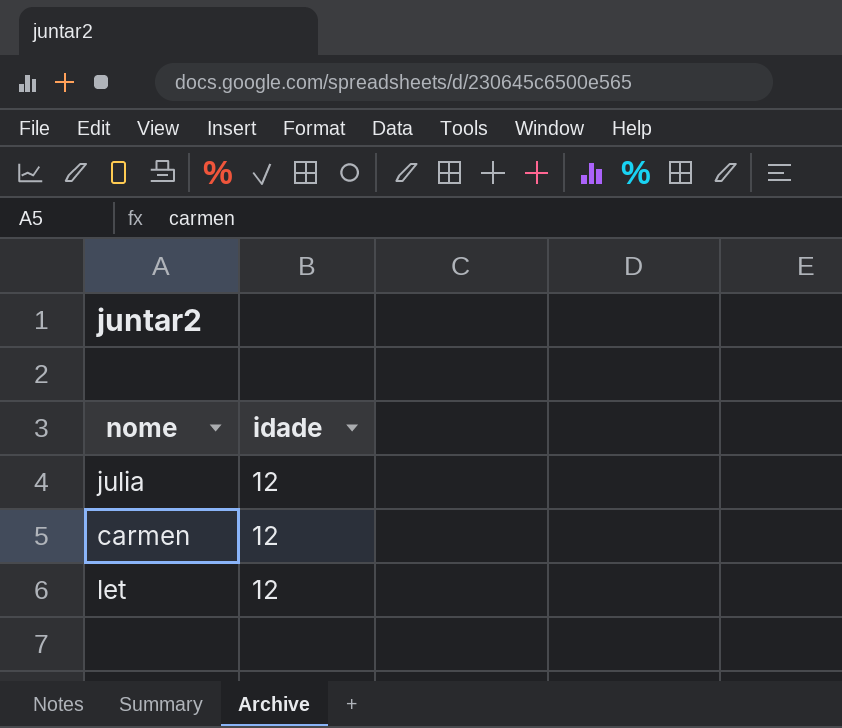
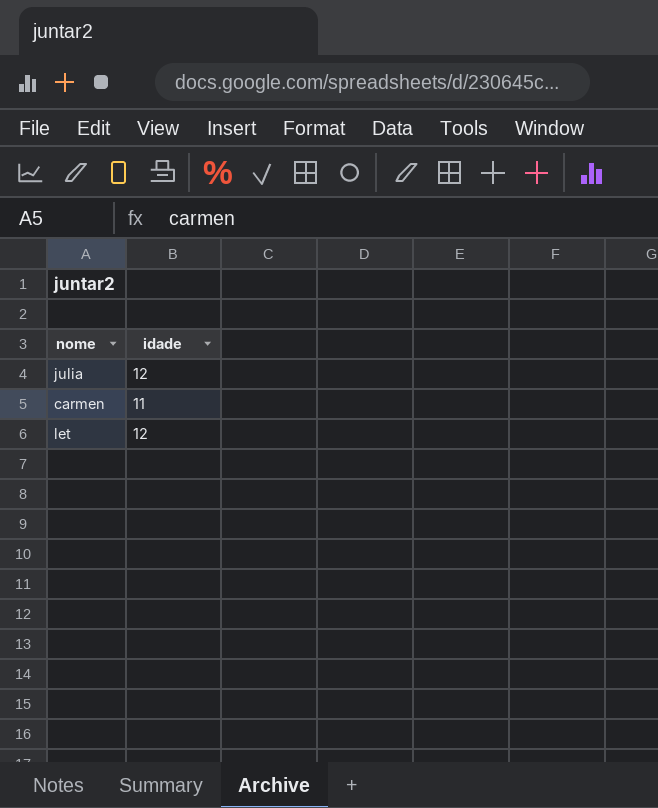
carmen | idade: 12 -> 11

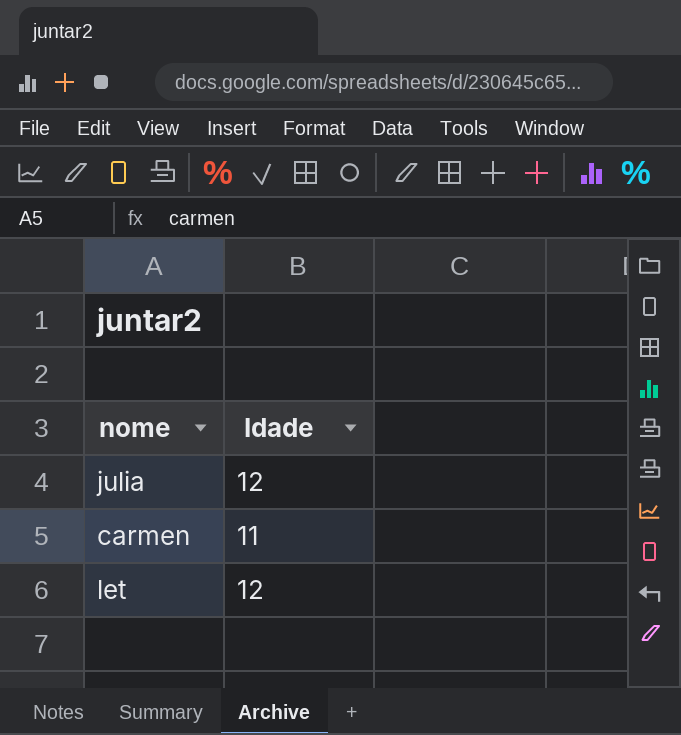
column name: idade -> Idade

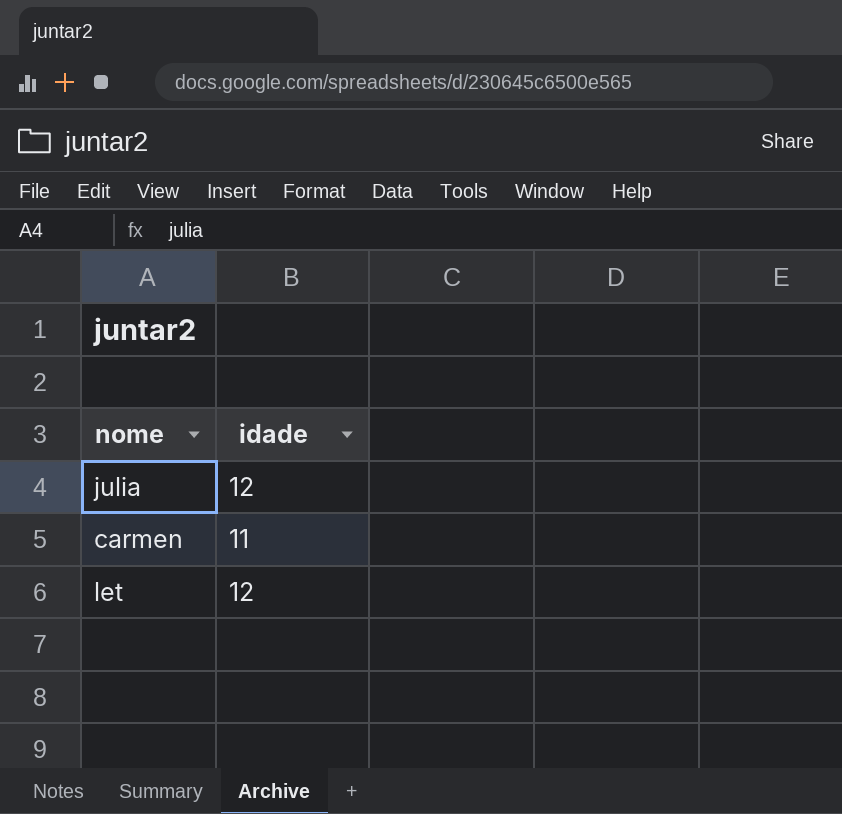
column name: Idade -> idade

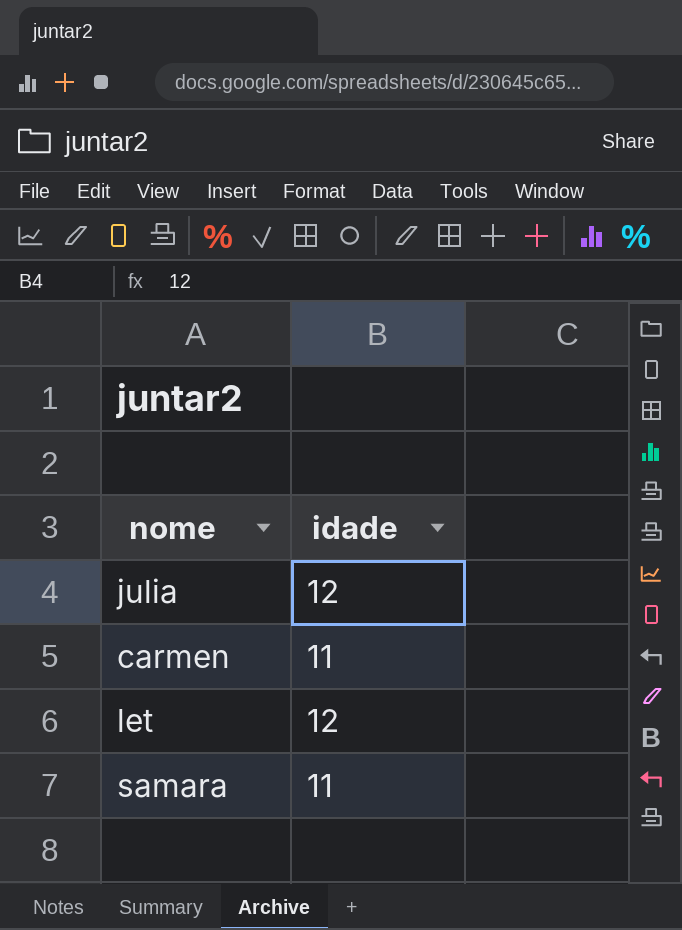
row samara: none -> 11

